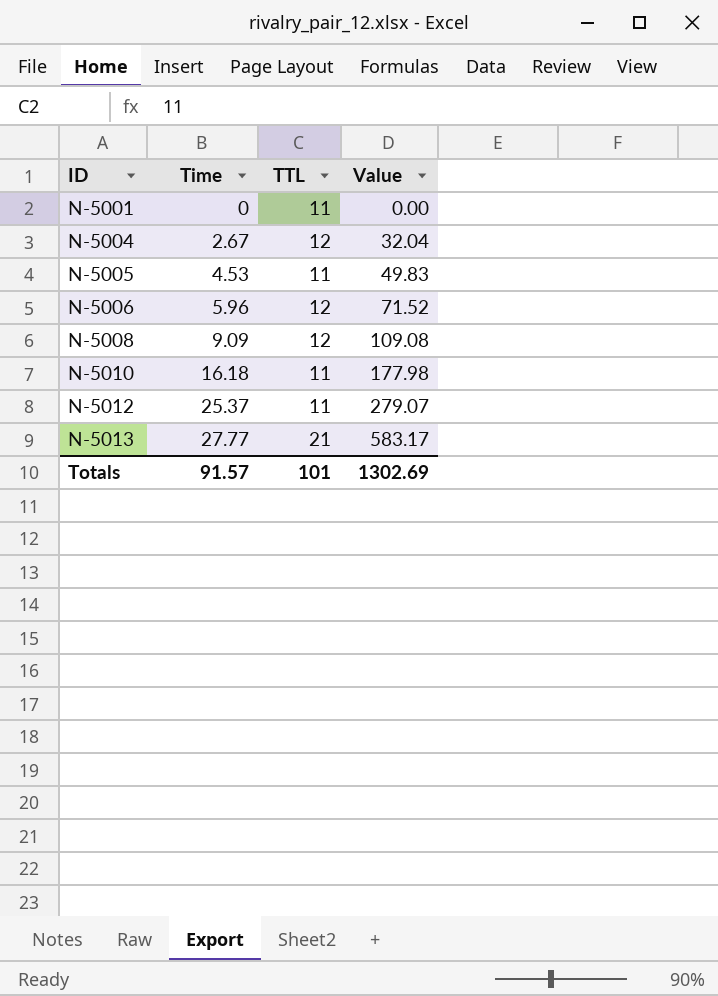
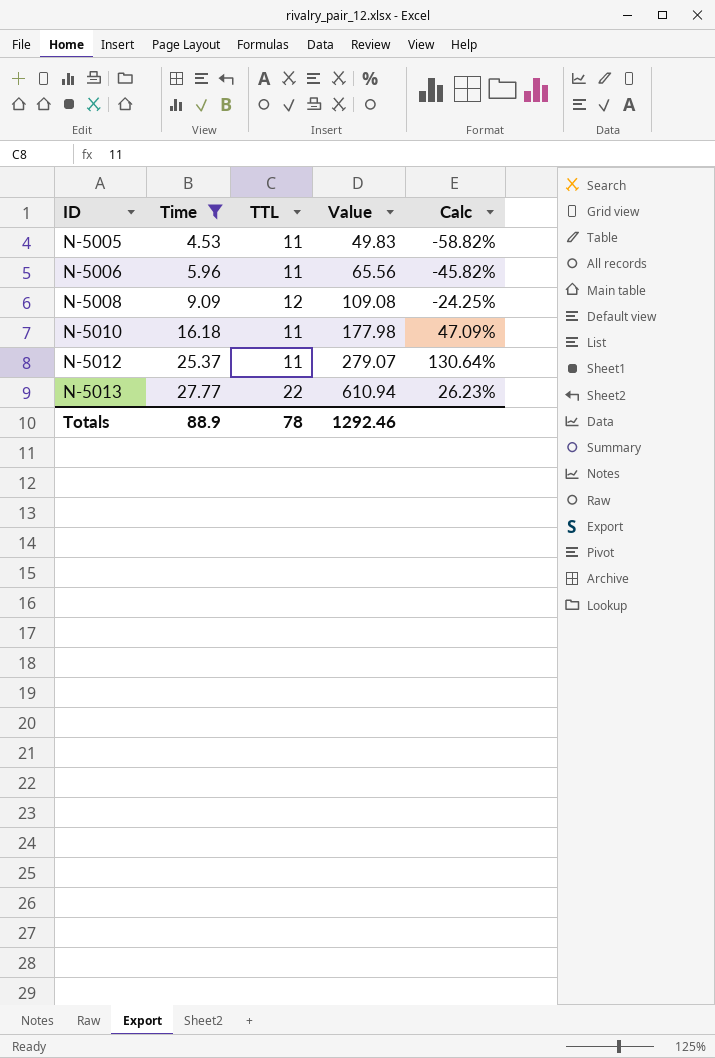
filter: none -> Time >= 4.53
column Calc | formula: none -> ([Time] - [TTL]) / [TTL]
N-5006 | TTL: 12 -> 11
N-5006 | Value: 71.52 -> 65.56
N-5013 | TTL: 21 -> 22
N-5013 | Value: 583.17 -> 610.94
Totals | Time: 91.57 -> 88.9
Totals | TTL: 101 -> 78
Totals | Value: 1302.69 -> 1292.46

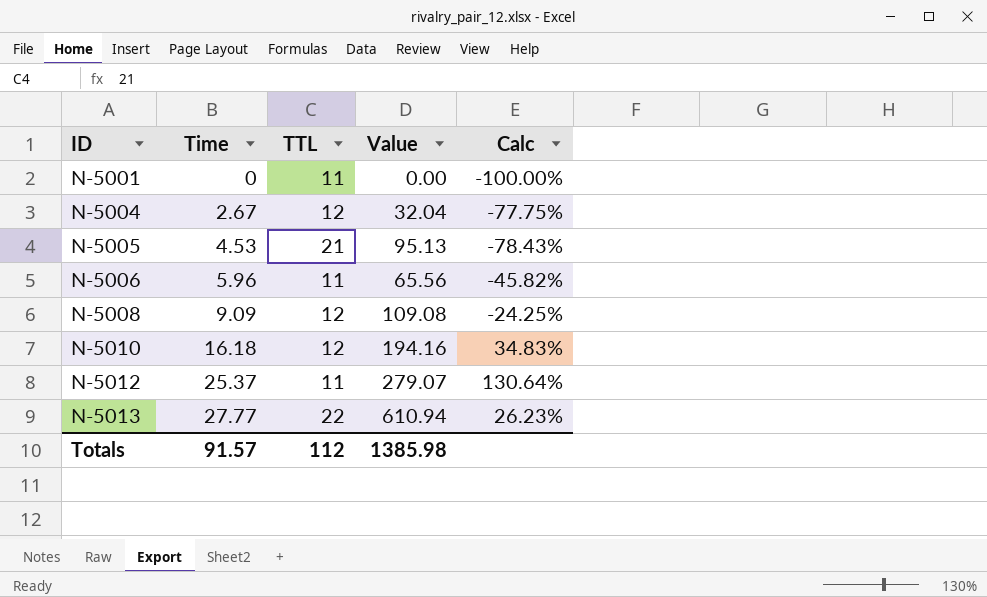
filter: Time >= 4.53 -> none
N-5005 | TTL: 11 -> 21
N-5005 | Value: 49.83 -> 95.13
N-5005 | Calc: -58.82% -> -78.43%
N-5010 | TTL: 11 -> 12
N-5010 | Value: 177.98 -> 194.16
N-5010 | Calc: 47.09% -> 34.83%
Totals | Time: 88.9 -> 91.57
Totals | TTL: 78 -> 112
Totals | Value: 1292.46 -> 1385.98

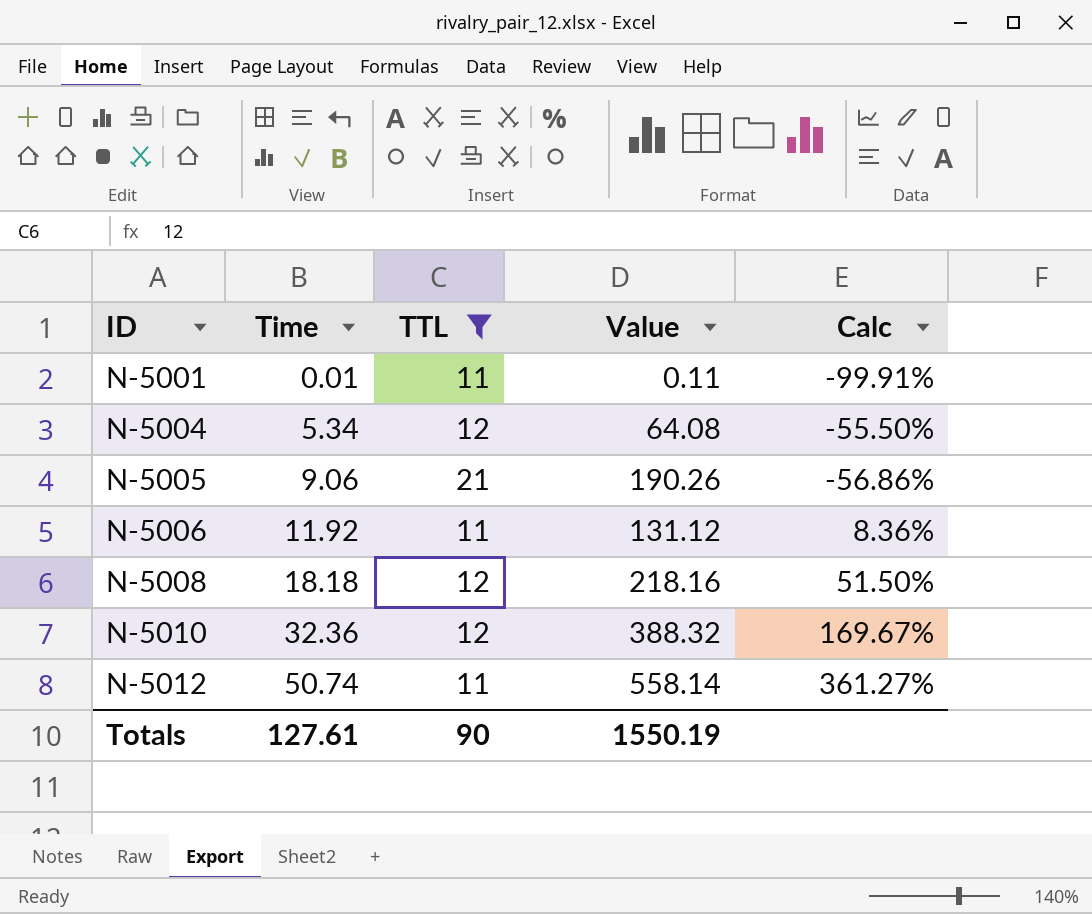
filter: none -> TTL != 22
N-5001 | Time: 0 -> 0.01
N-5001 | Value: 0.00 -> 0.11
N-5001 | Calc: -100.00% -> -99.91%
N-5004 | Time: 2.67 -> 5.34
N-5004 | Value: 32.04 -> 64.08
N-5004 | Calc: -77.75% -> -55.50%
N-5005 | Time: 4.53 -> 9.06
N-5005 | Value: 95.13 -> 190.26
N-5005 | Calc: -78.43% -> -56.86%
N-5006 | Time: 5.96 -> 11.92
N-5006 | Value: 65.56 -> 131.12
N-5006 | Calc: -45.82% -> 8.36%
N-5008 | Time: 9.09 -> 18.18
N-5008 | Value: 109.08 -> 218.16
N-5008 | Calc: -24.25% -> 51.50%
N-5010 | Time: 16.18 -> 32.36
N-5010 | Value: 194.16 -> 388.32
N-5010 | Calc: 34.83% -> 169.67%
N-5012 | Time: 25.37 -> 50.74
N-5012 | Value: 279.07 -> 558.14
N-5012 | Calc: 130.64% -> 361.27%
Totals | Time: 91.57 -> 127.61
Totals | TTL: 112 -> 90
Totals | Value: 1385.98 -> 1550.19

